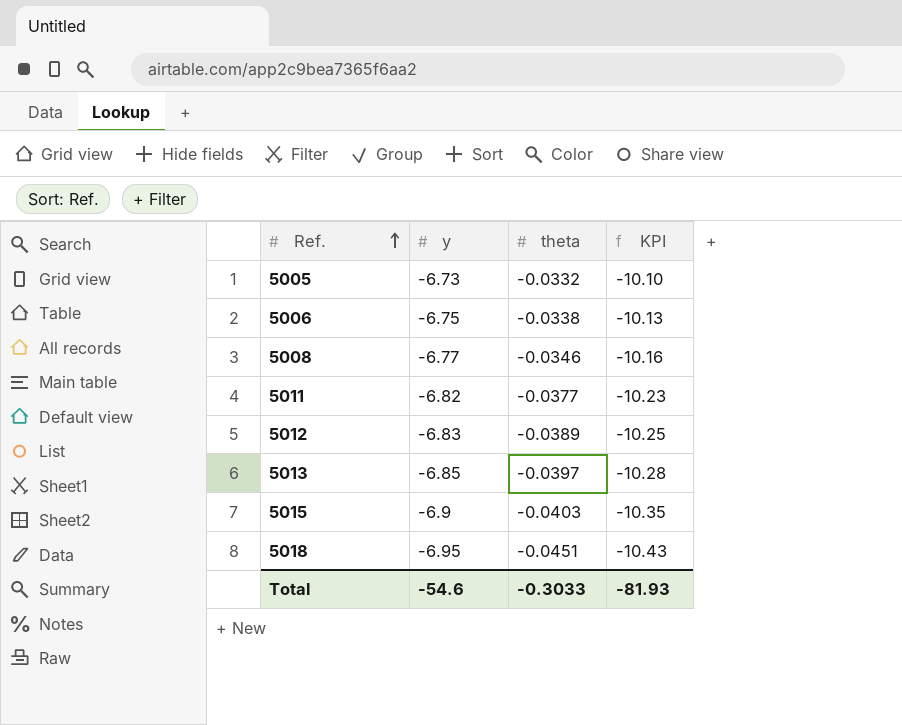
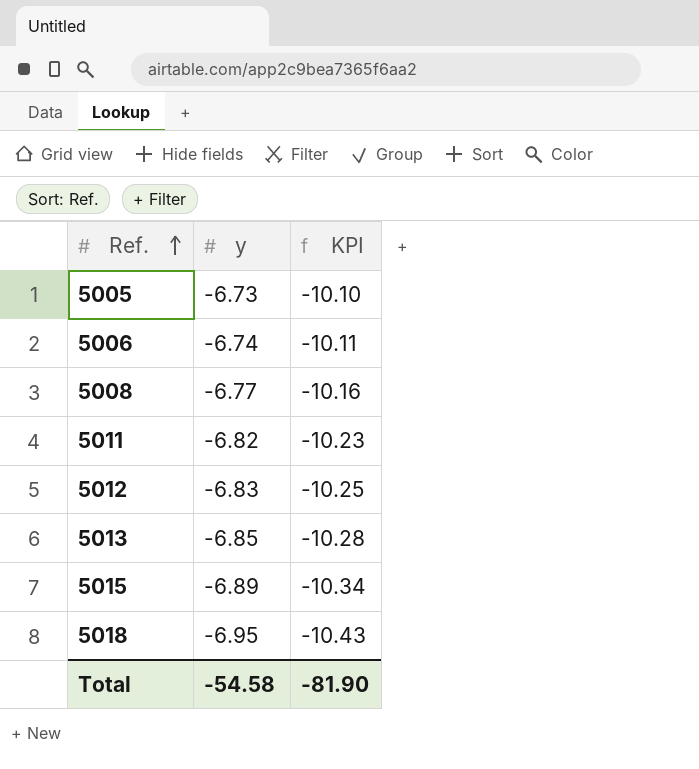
column theta | position: 3 -> none
5006 | y: -6.75 -> -6.74
5006 | KPI: -10.13 -> -10.11
5015 | y: -6.9 -> -6.89
5015 | KPI: -10.35 -> -10.34
Total | y: -54.6 -> -54.58
Total | KPI: -81.93 -> -81.90

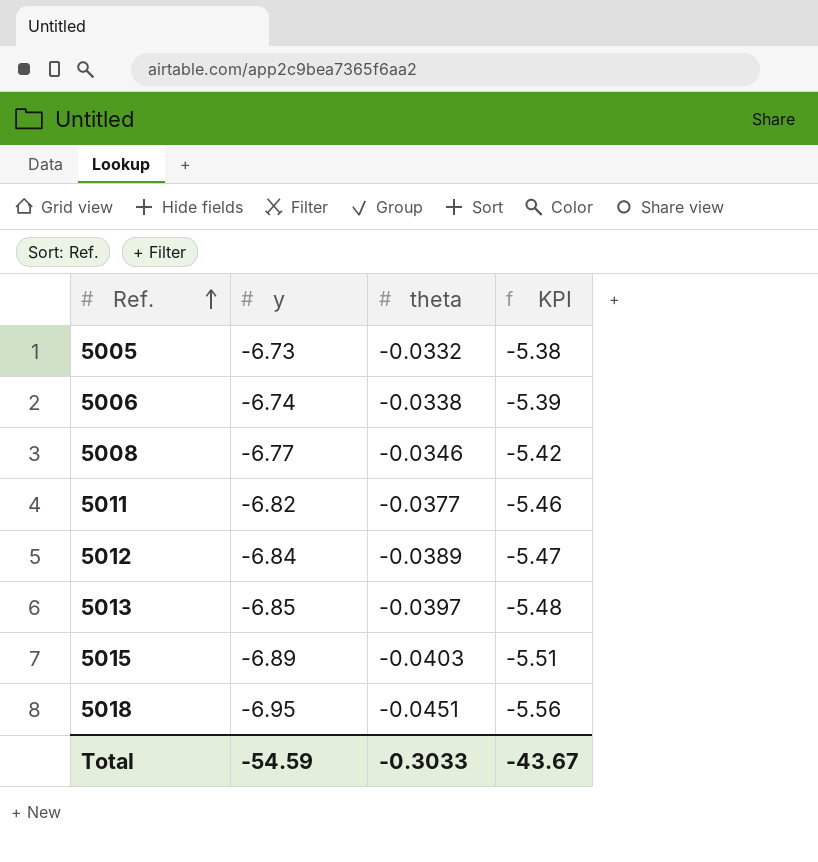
column theta | position: none -> 3
column KPI | formula: [y] * 1.5 -> [y] * 0.8
5012 | y: -6.83 -> -6.84
Total | y: -54.58 -> -54.59
Total | KPI: -81.90 -> -43.67

